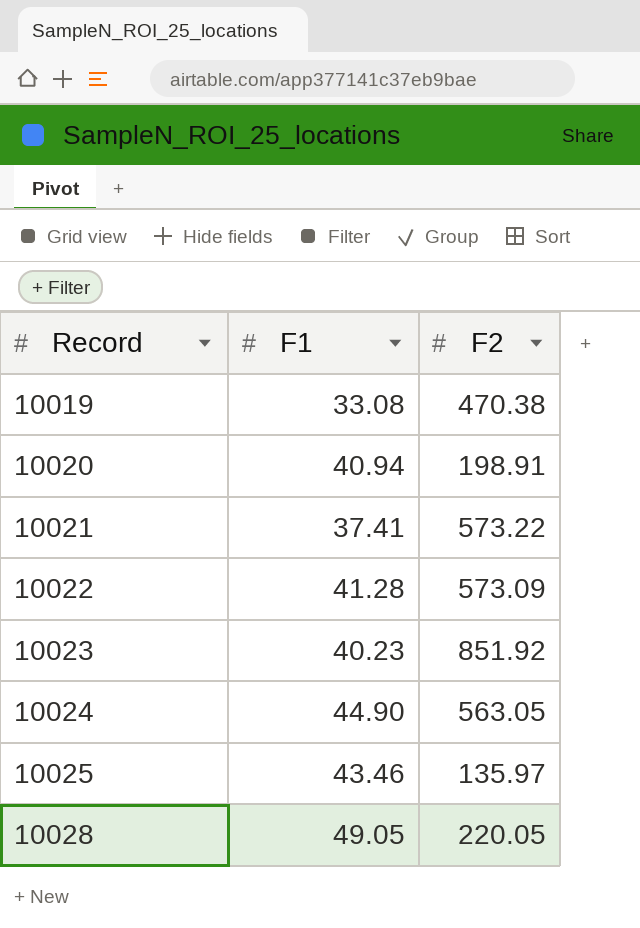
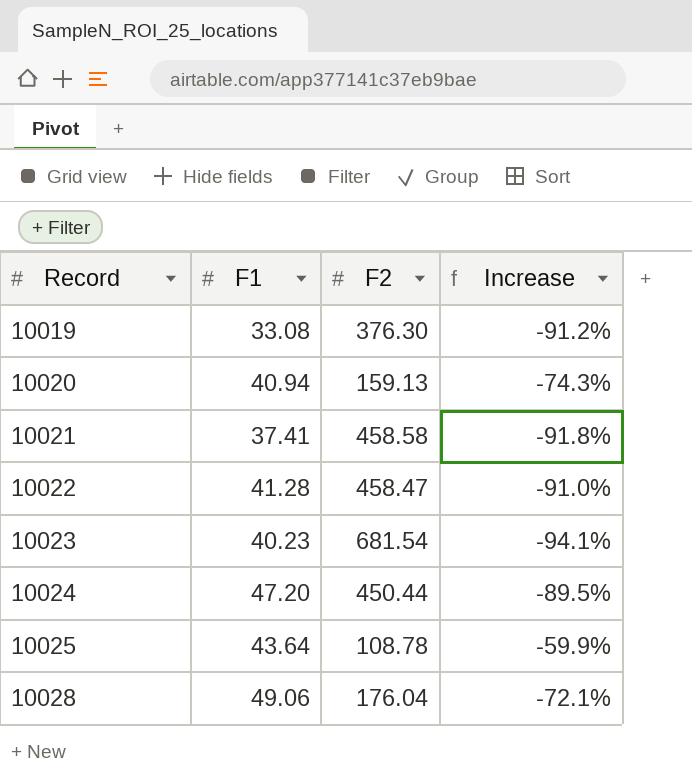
column Increase | formula: none -> ([F1] - [F2]) / [F2]
10019 | F2: 470.38 -> 376.30
10020 | F2: 198.91 -> 159.13
10021 | F2: 573.22 -> 458.58
10022 | F2: 573.09 -> 458.47
10023 | F2: 851.92 -> 681.54
10024 | F1: 44.90 -> 47.20
10024 | F2: 563.05 -> 450.44
10025 | F1: 43.46 -> 43.64
10025 | F2: 135.97 -> 108.78
10028 | F1: 49.05 -> 49.06
10028 | F2: 220.05 -> 176.04

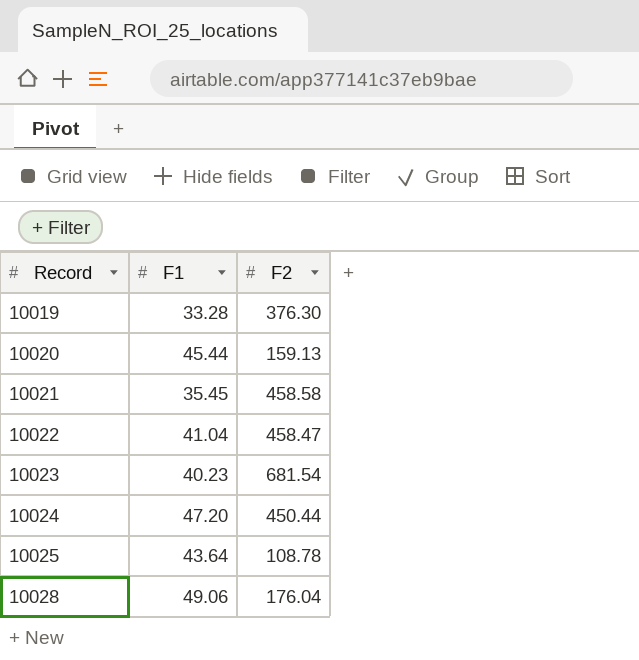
column Increase | formula: ([F1] - [F2]) / [F2] -> none
10019 | F1: 33.08 -> 33.28
10020 | F1: 40.94 -> 45.44
10021 | F1: 37.41 -> 35.45
10022 | F1: 41.28 -> 41.04

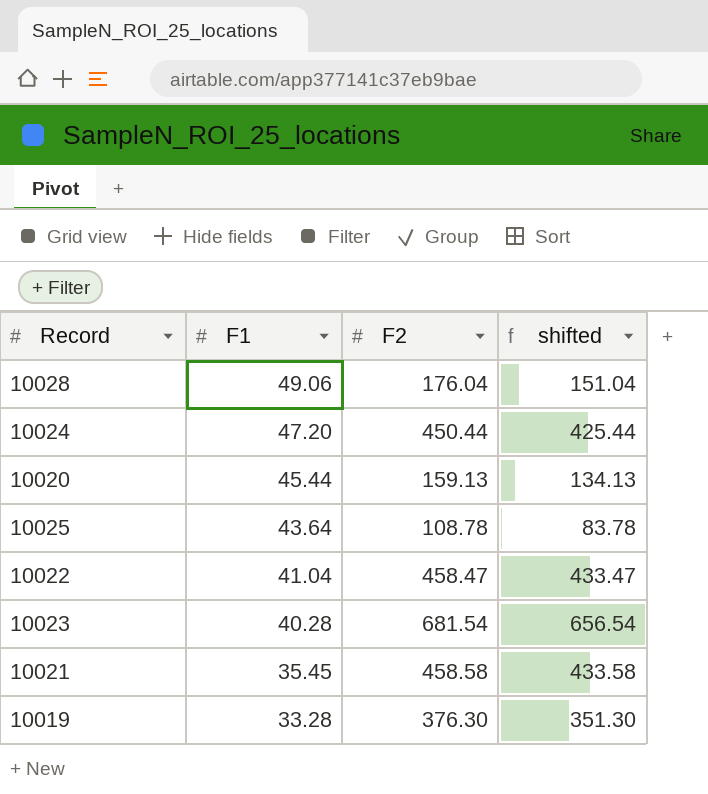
row order: Record ascending -> F1 descending
column shifted | formula: none -> [F2] - 25
10023 | F1: 40.23 -> 40.28

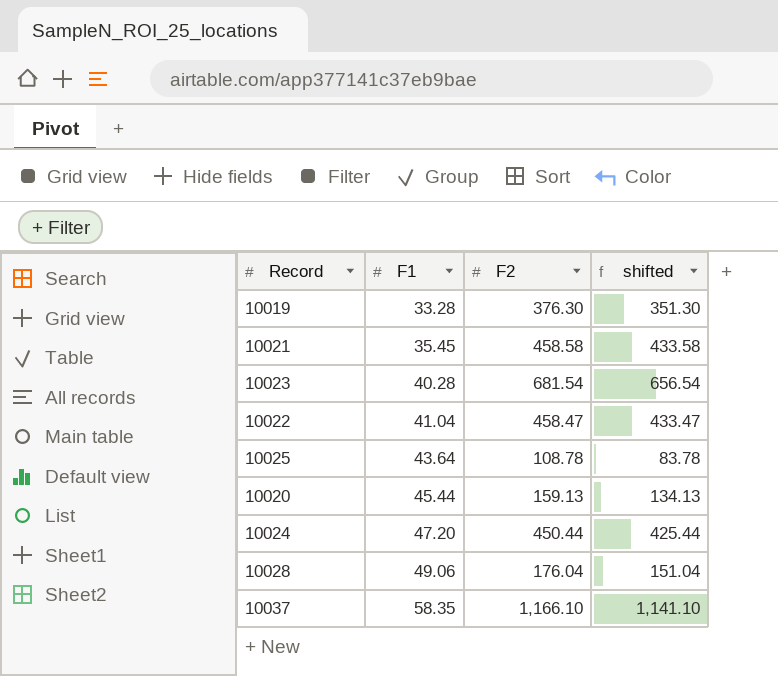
row order: F1 descending -> F1 ascending
row 10037: none -> 58.35 | 1,166.10 | 1,141.10

